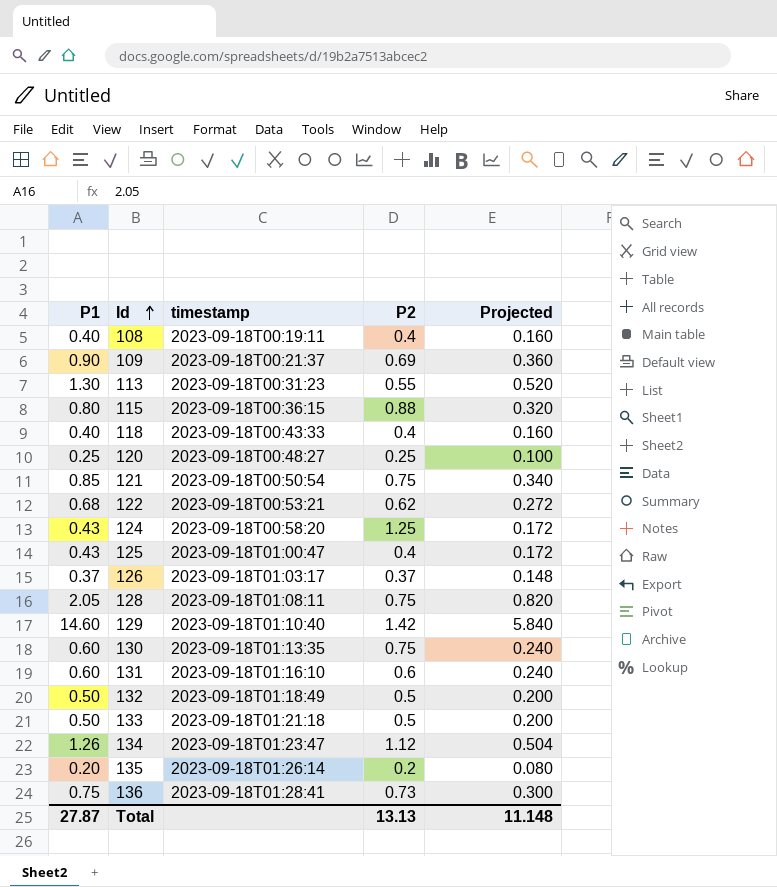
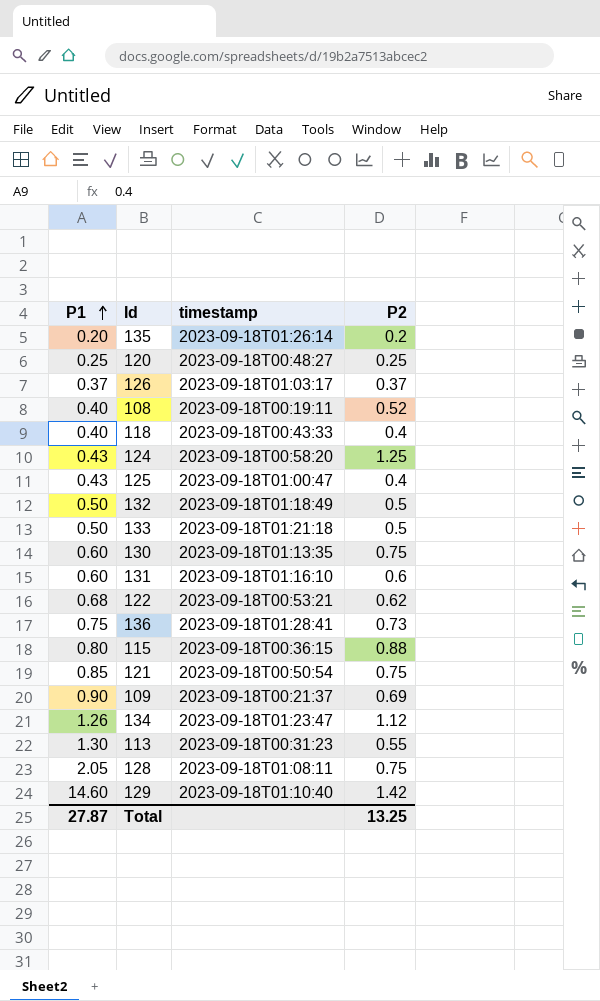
row order: Id ascending -> P1 ascending
column Projected | formula: [P1] * 0.4 -> none
108 | P2: 0.4 -> 0.52
Total | P2: 13.13 -> 13.25

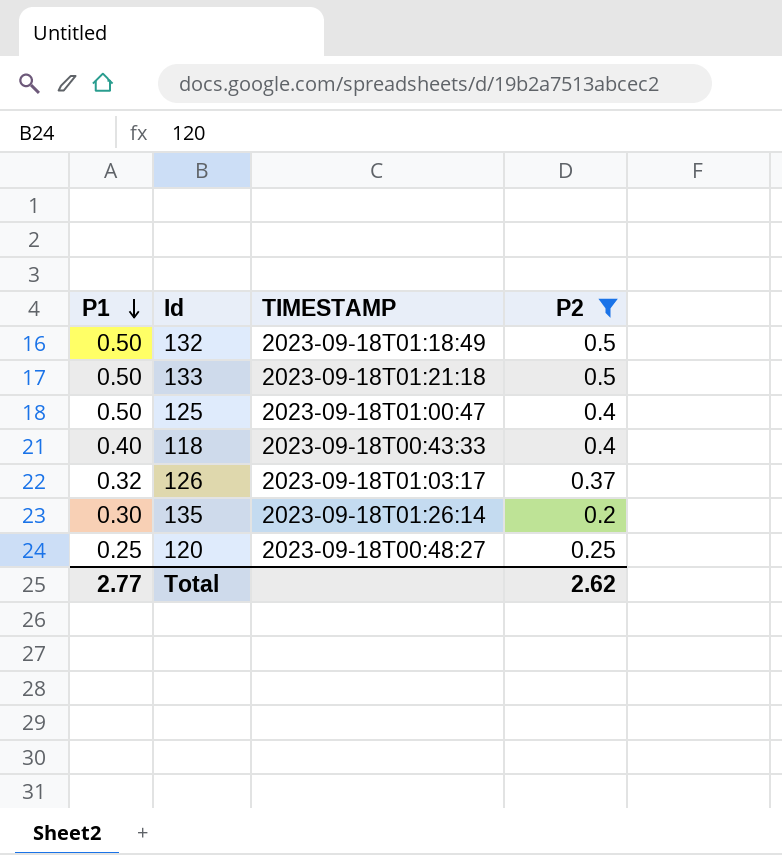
filter: none -> P2 <= 0.5
row order: P1 ascending -> P1 descending
column name: timestamp -> TIMESTAMP
125 | P1: 0.43 -> 0.50
126 | P1: 0.37 -> 0.32
135 | P1: 0.20 -> 0.30
Total | P1: 27.87 -> 2.77
Total | P2: 13.25 -> 2.62

